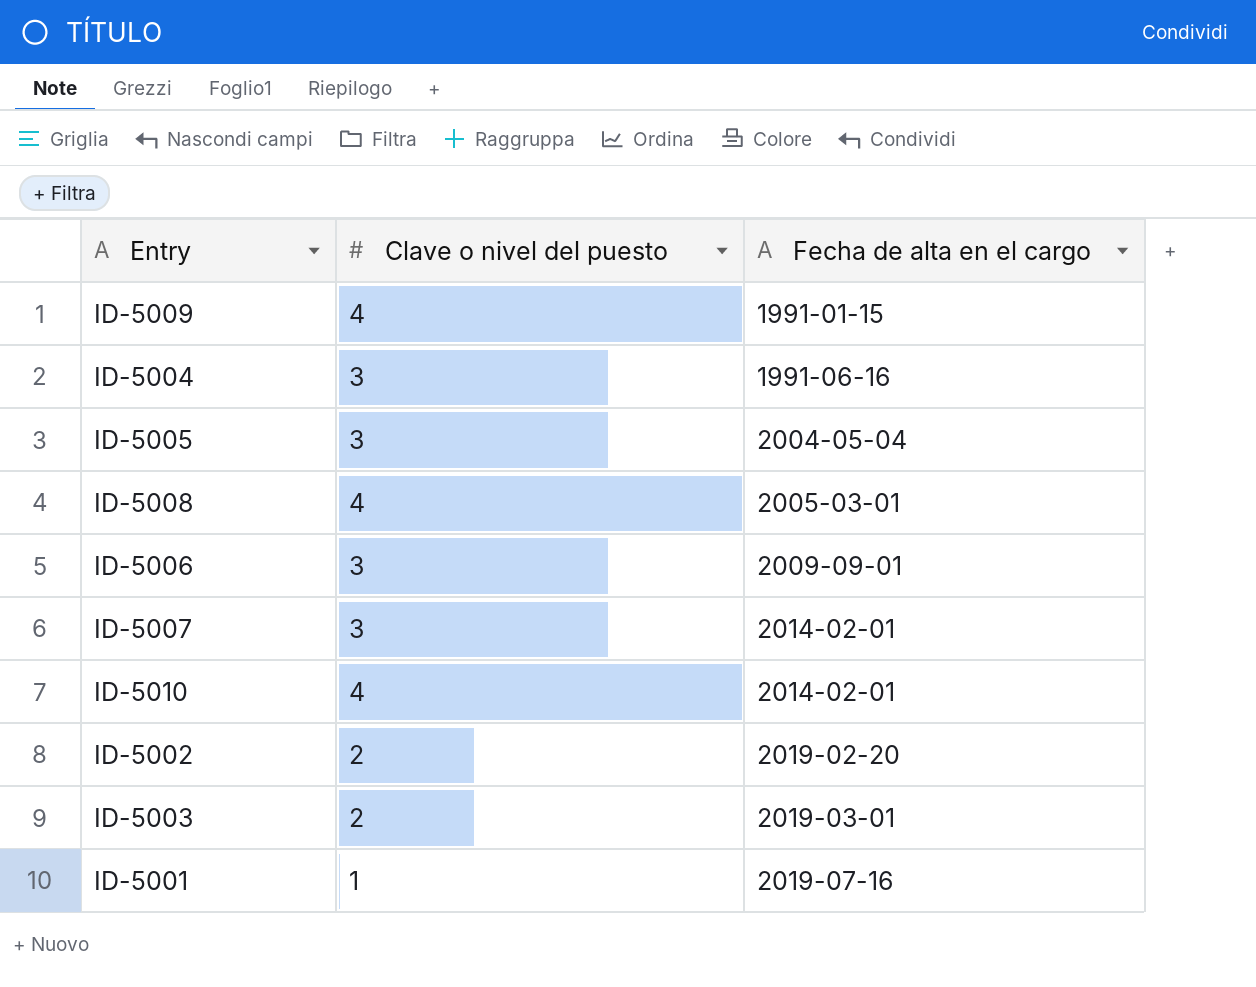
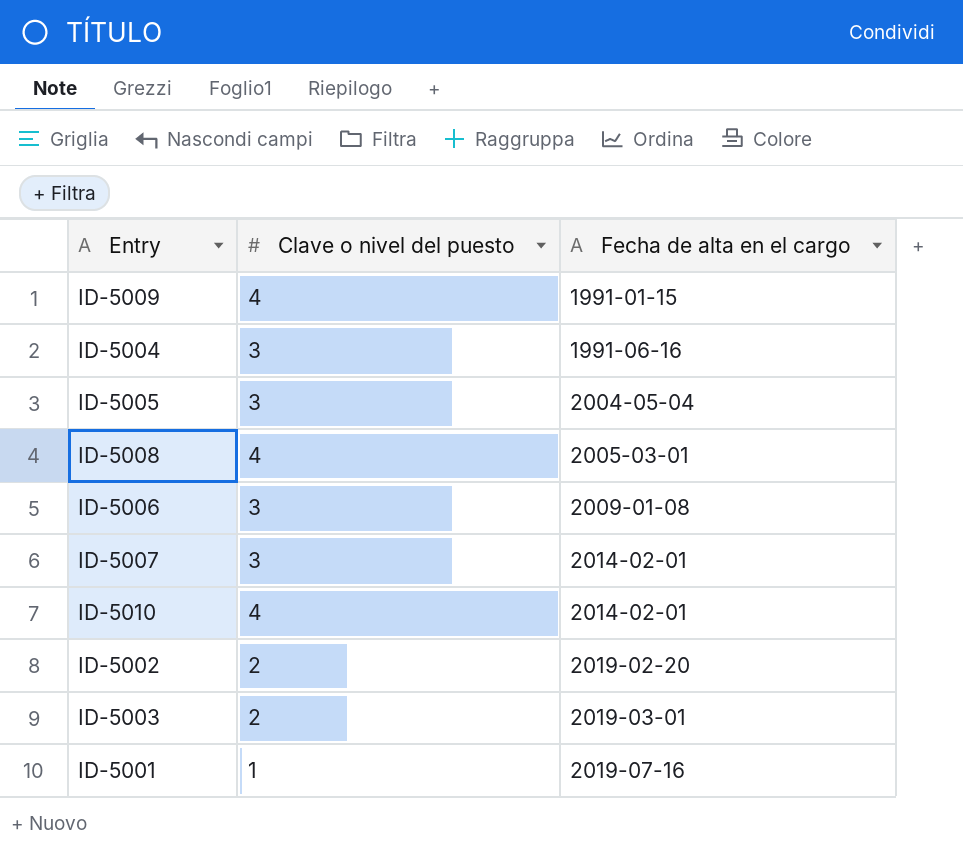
ID-5006 | Fecha de alta en el cargo: 2009-09-01 -> 2009-01-08

